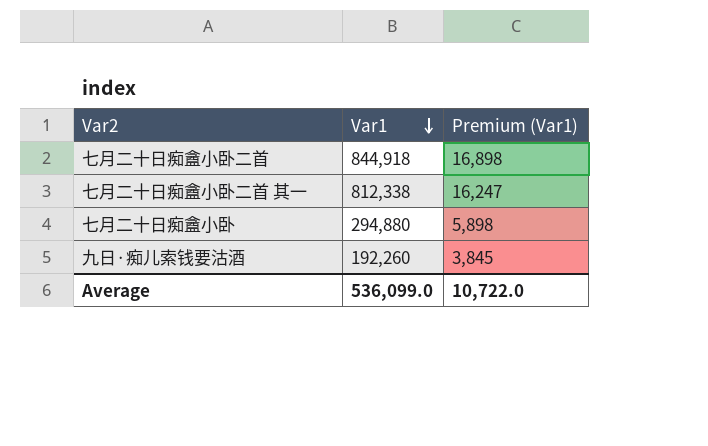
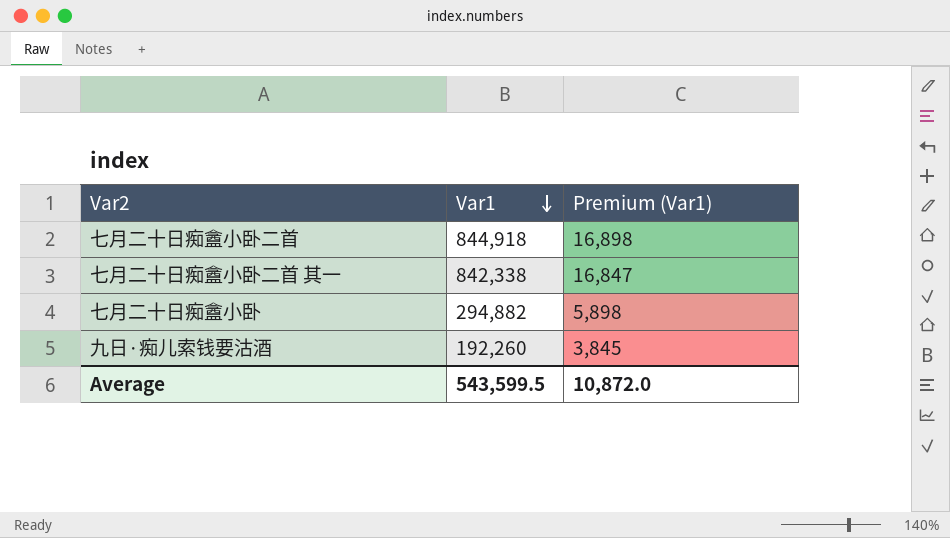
七月二十日痴盦小卧二首 其一 | Var1: 812,338 -> 842,338
七月二十日痴盦小卧二首 其一 | Premium (Var1): 16,247 -> 16,847
七月二十日痴盦小卧 | Var1: 294,880 -> 294,882
Average | Var1: 536,099.0 -> 543,599.5
Average | Premium (Var1): 10,722.0 -> 10,872.0

